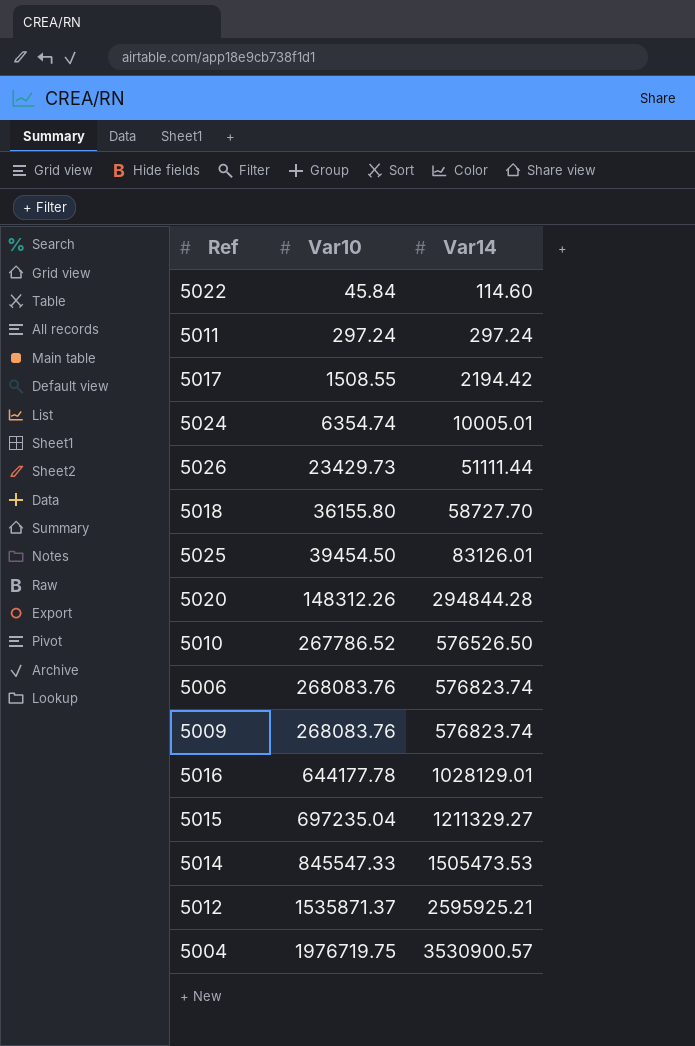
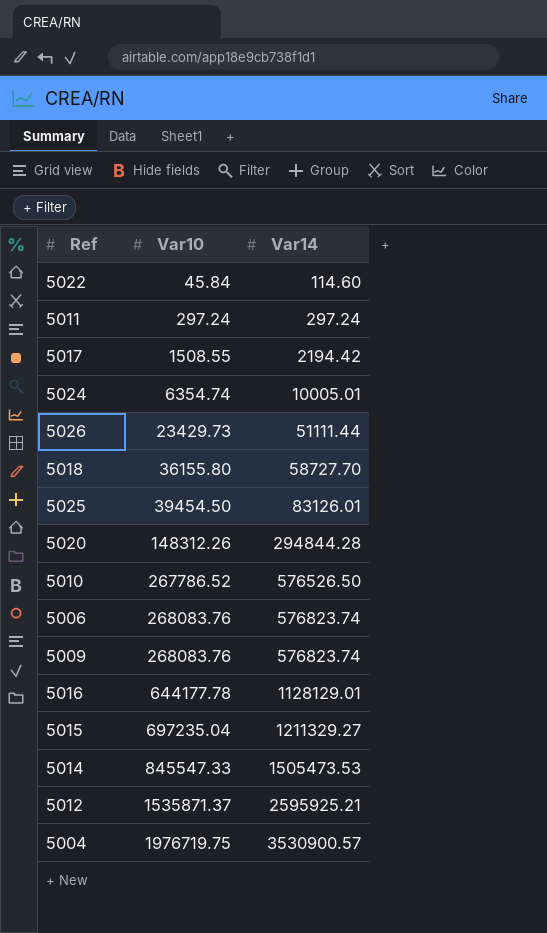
5016 | Var14: 1028129.01 -> 1128129.01

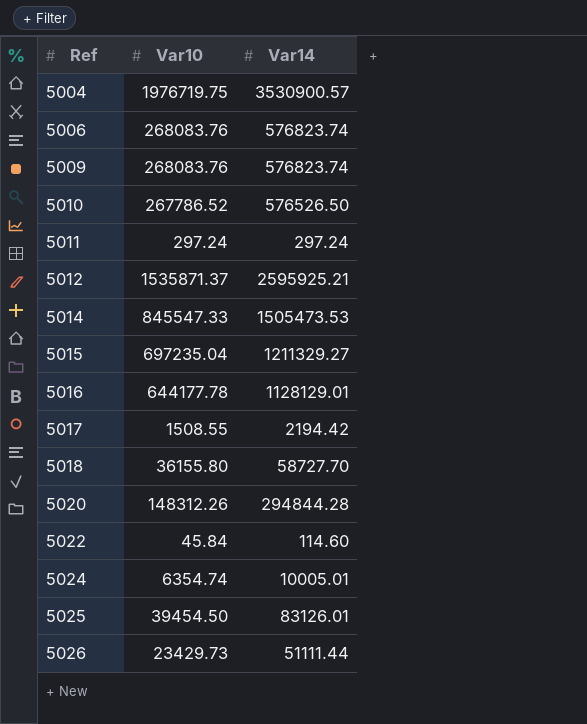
row order: Var10 ascending -> Ref ascending

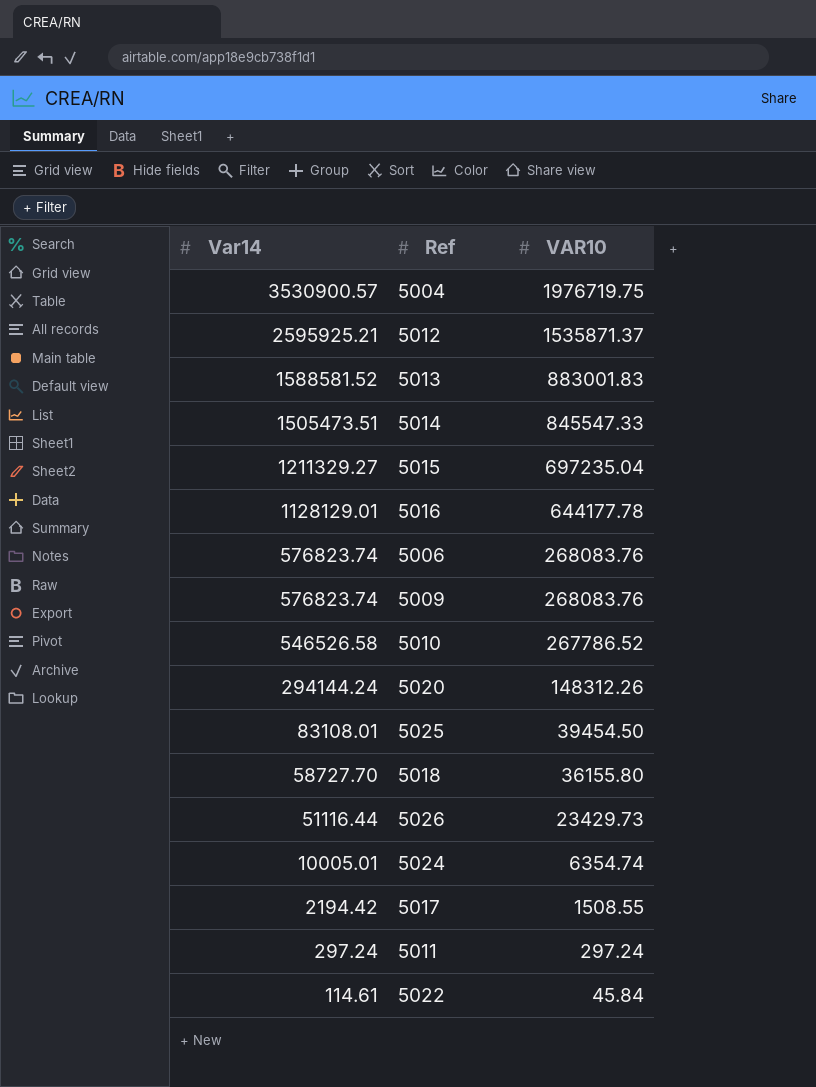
row order: Ref ascending -> Var14 descending
column Var14 | position: 3 -> 1
column name: Var10 -> VAR10
row 5013: none -> 1588581.52 | 883001.83
5014 | Var14: 1505473.53 -> 1505473.51
5010 | Var14: 576526.50 -> 546526.58
5020 | Var14: 294844.28 -> 294144.24
5025 | Var14: 83126.01 -> 83108.01
5026 | Var14: 51111.44 -> 51116.44
5022 | Var14: 114.60 -> 114.61

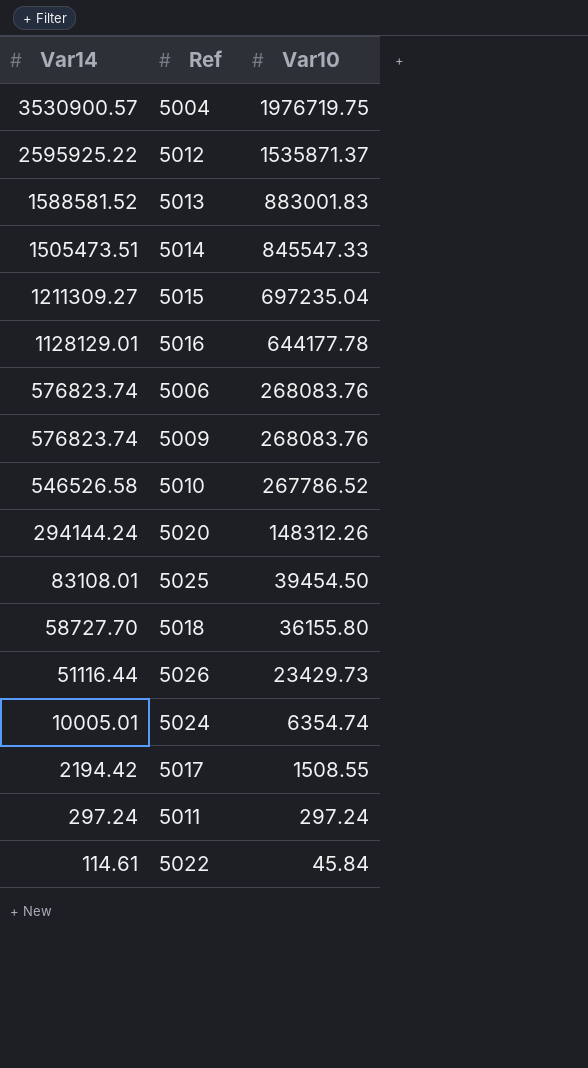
column name: VAR10 -> Var10
5012 | Var14: 2595925.21 -> 2595925.22
5015 | Var14: 1211329.27 -> 1211309.27

